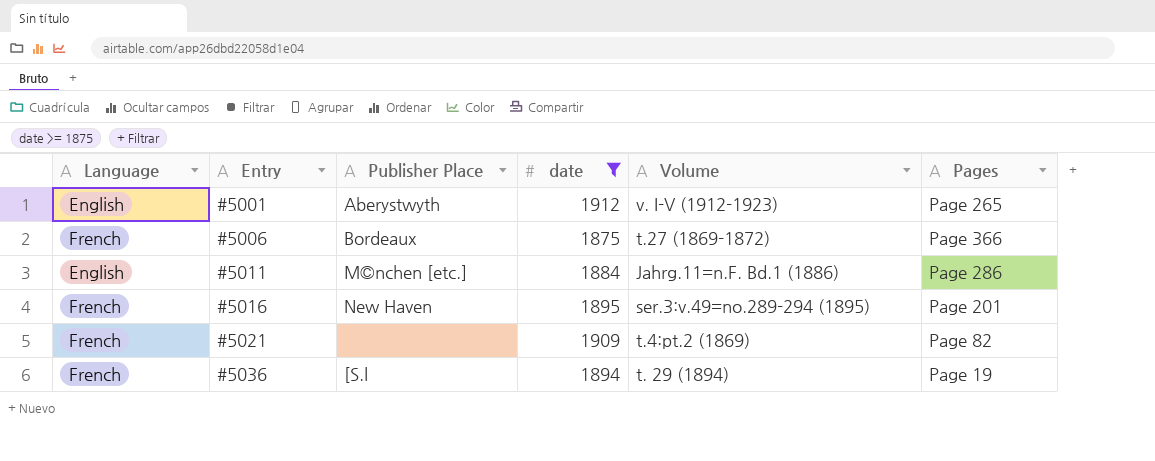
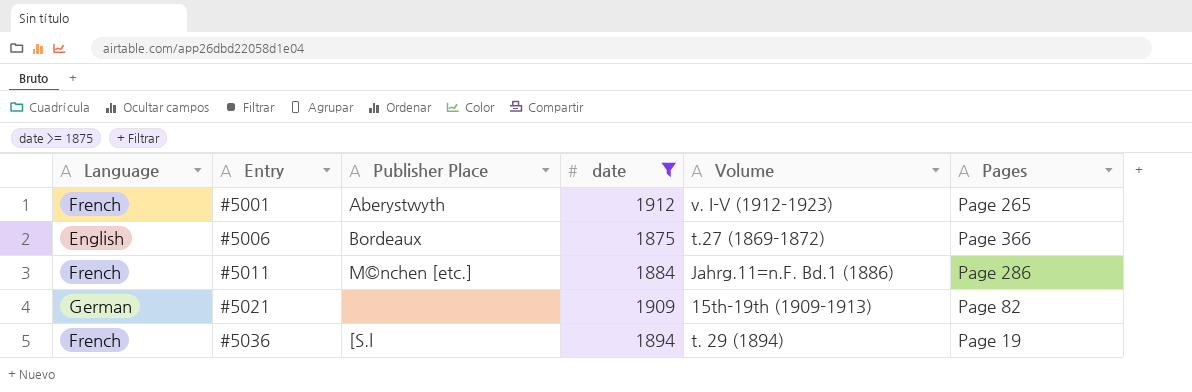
row #5016: French | New Haven | 1895 | ser.3:v.49=no.289-294 (1895) | Page 201 -> none
#5001 | Language: English -> French
#5006 | Language: French -> English
#5011 | Language: English -> French
#5021 | Language: French -> German
#5021 | Volume: t.4:pt.2 (1869) -> 15th-19th (1909-1913)

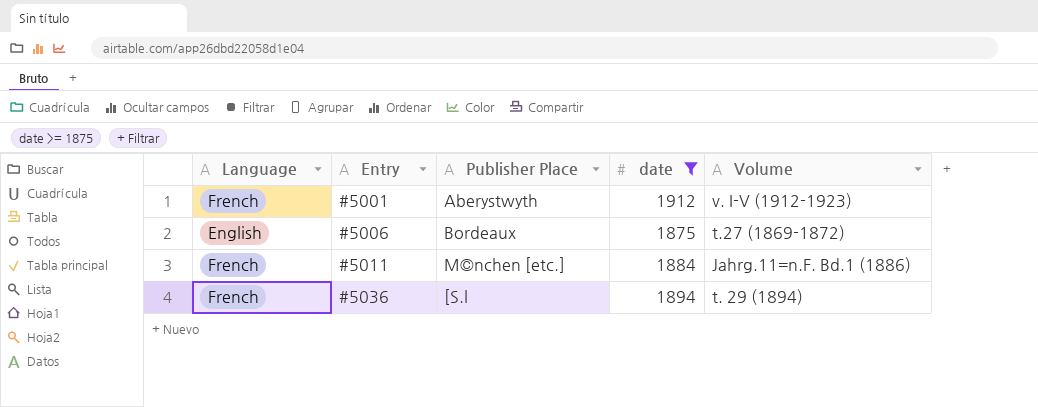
column Pages | position: 6 -> none
row #5021: German | none | 1909 | 15th-19th (1909-1913) | Page 82 -> none

